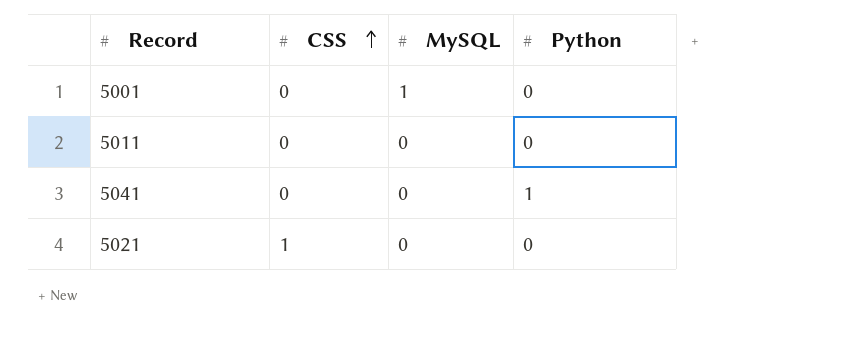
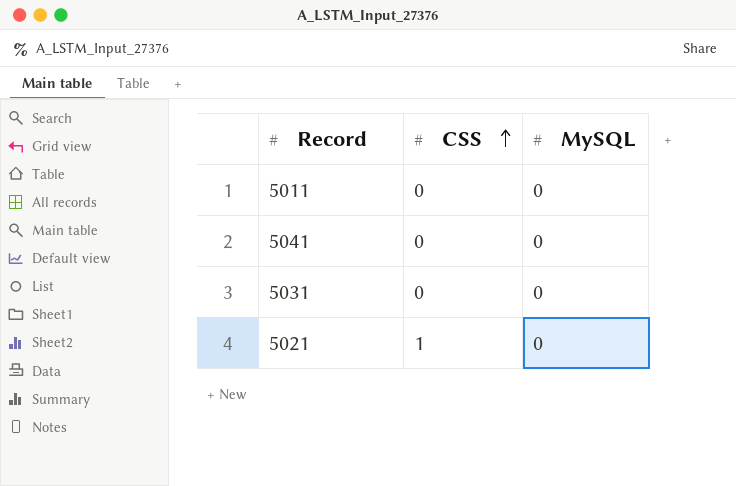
column Python | position: 4 -> none
row 5001: 0 | 1 | 0 -> none
row 5031: none -> 0 | 0

